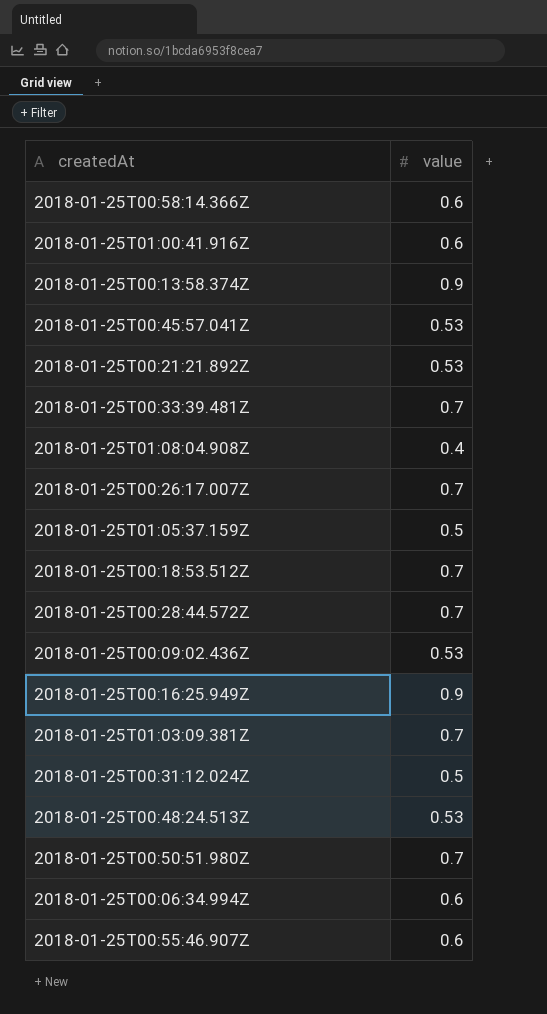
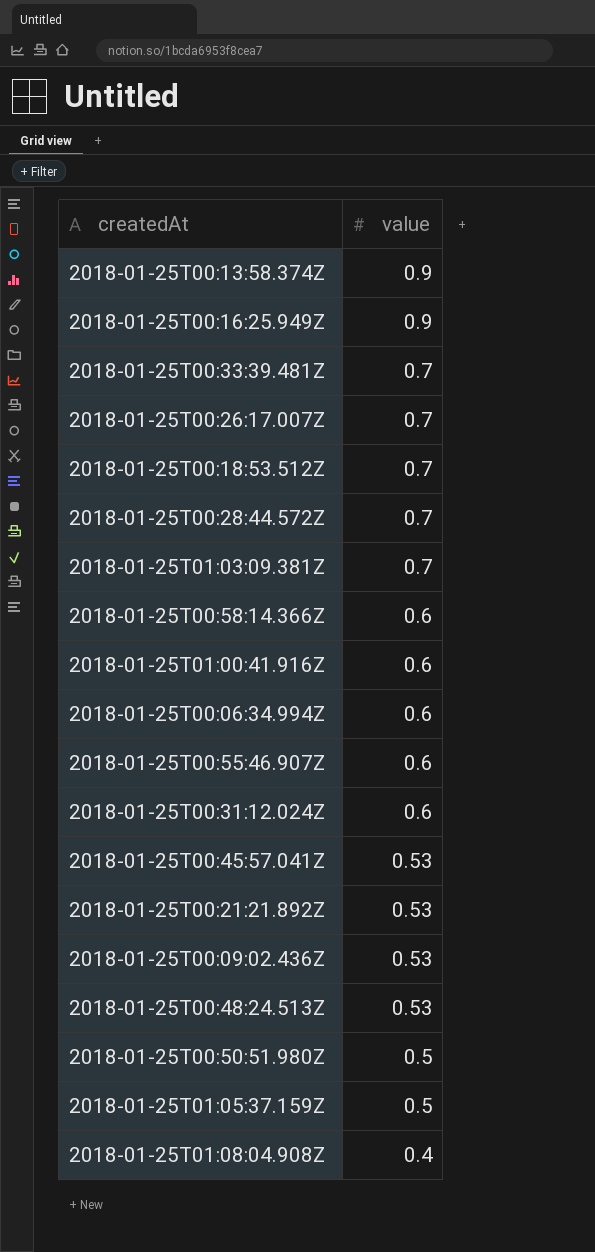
row order: none -> value descending
2018-01-25T00:31:12.024Z | value: 0.5 -> 0.6
2018-01-25T00:50:51.980Z | value: 0.7 -> 0.5

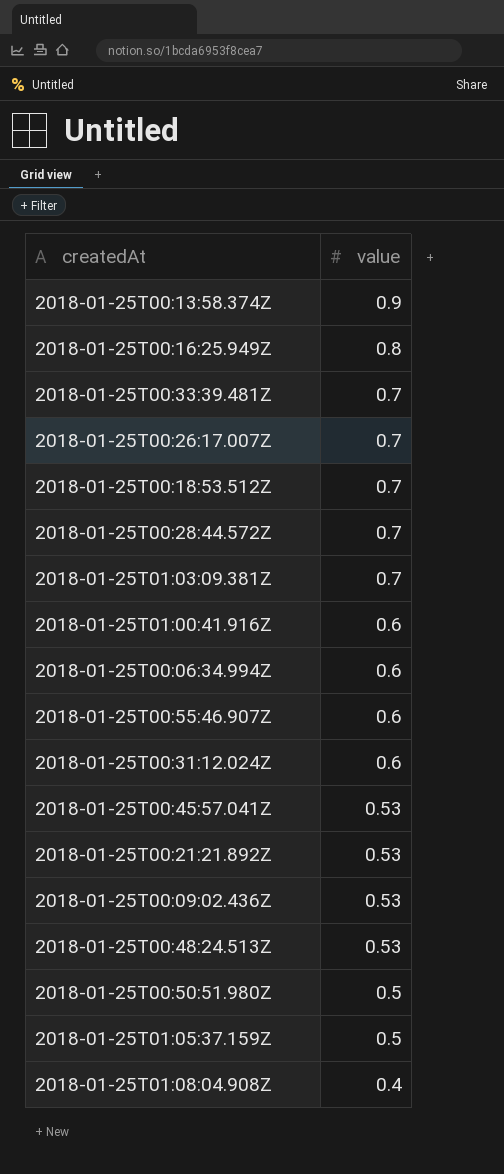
row 2018-01-25T00:58:14.366Z: 0.6 -> none
2018-01-25T00:16:25.949Z | value: 0.9 -> 0.8

